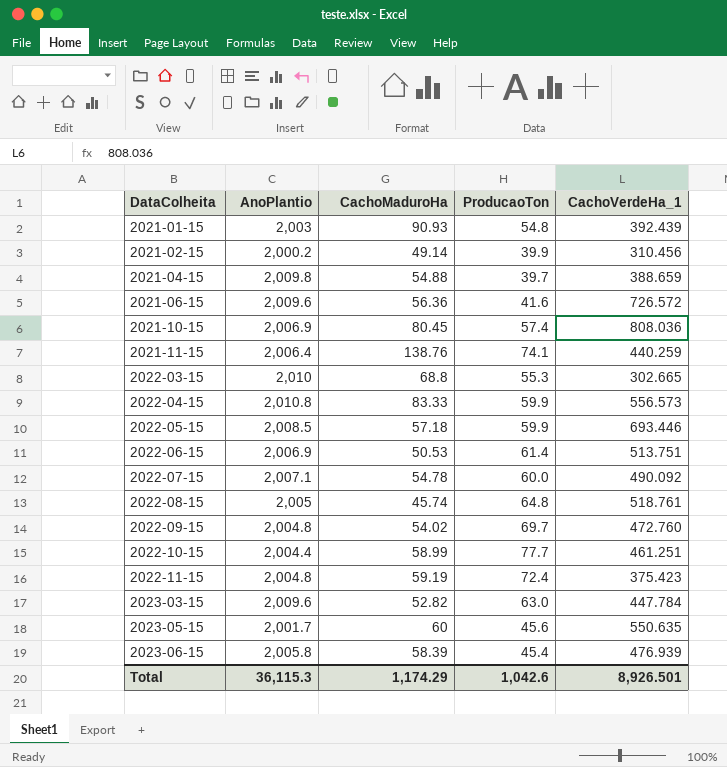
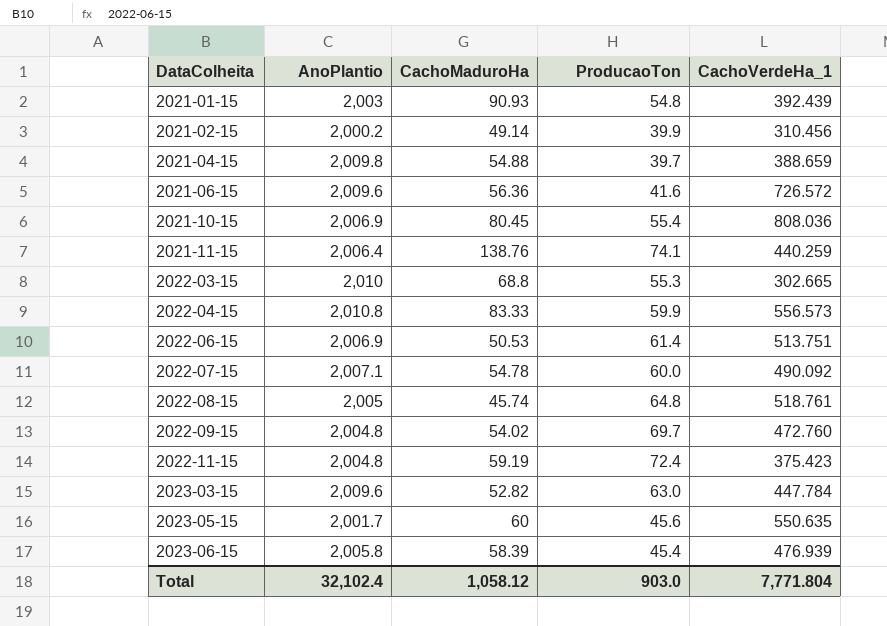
row 2022-05-15: 2,008.5 | 57.18 | 59.9 | 693.446 -> none
row 2022-10-15: 2,004.4 | 58.99 | 77.7 | 461.251 -> none
2021-10-15 | ProducaoTon: 57.4 -> 55.4
Total | AnoPlantio: 36,115.3 -> 32,102.4
Total | CachoMaduroHa: 1,174.29 -> 1,058.12
Total | ProducaoTon: 1,042.6 -> 903.0
Total | CachoVerdeHa_1: 8,926.501 -> 7,771.804

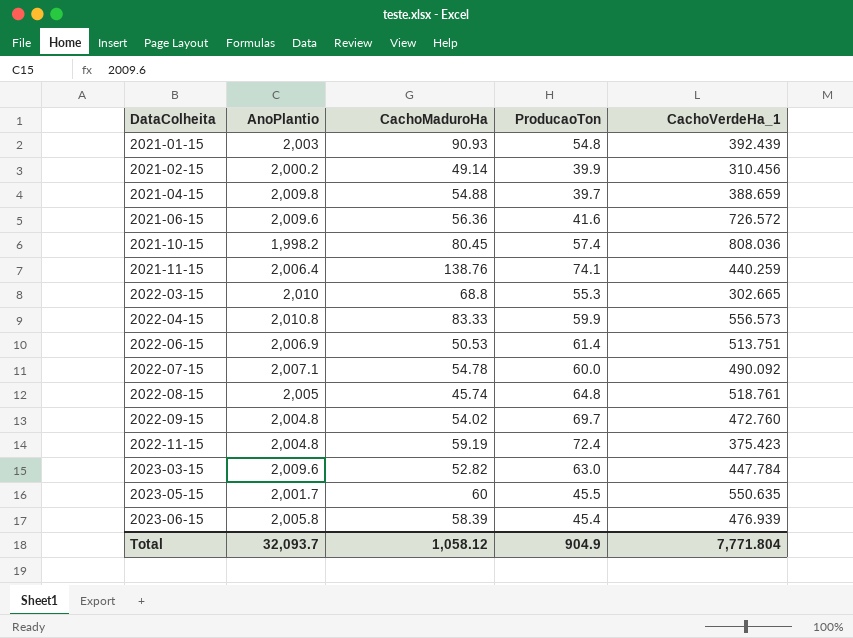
2021-10-15 | AnoPlantio: 2,006.9 -> 1,998.2
2021-10-15 | ProducaoTon: 55.4 -> 57.4
2023-05-15 | ProducaoTon: 45.6 -> 45.5
Total | AnoPlantio: 32,102.4 -> 32,093.7
Total | ProducaoTon: 903.0 -> 904.9

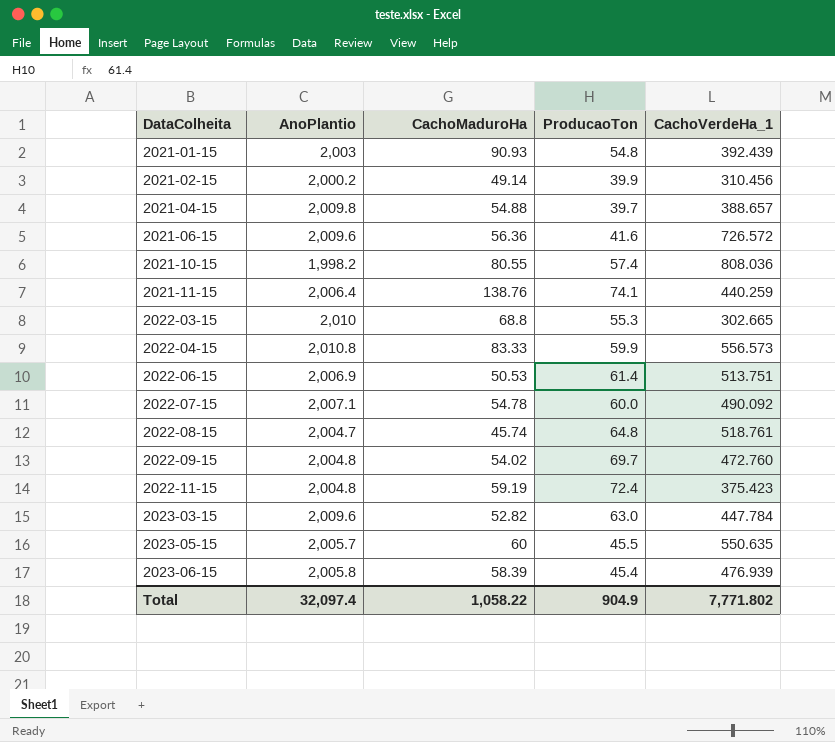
2021-04-15 | CachoVerdeHa_1: 388.659 -> 388.657
2021-10-15 | CachoMaduroHa: 80.45 -> 80.55
2022-08-15 | AnoPlantio: 2,005 -> 2,004.7
2023-05-15 | AnoPlantio: 2,001.7 -> 2,005.7
Total | AnoPlantio: 32,093.7 -> 32,097.4
Total | CachoMaduroHa: 1,058.12 -> 1,058.22
Total | CachoVerdeHa_1: 7,771.804 -> 7,771.802

